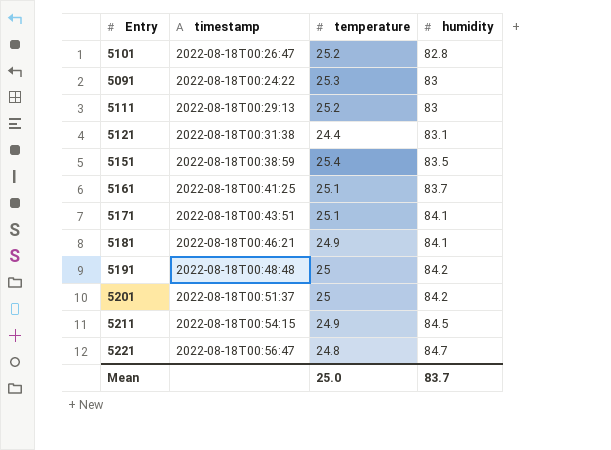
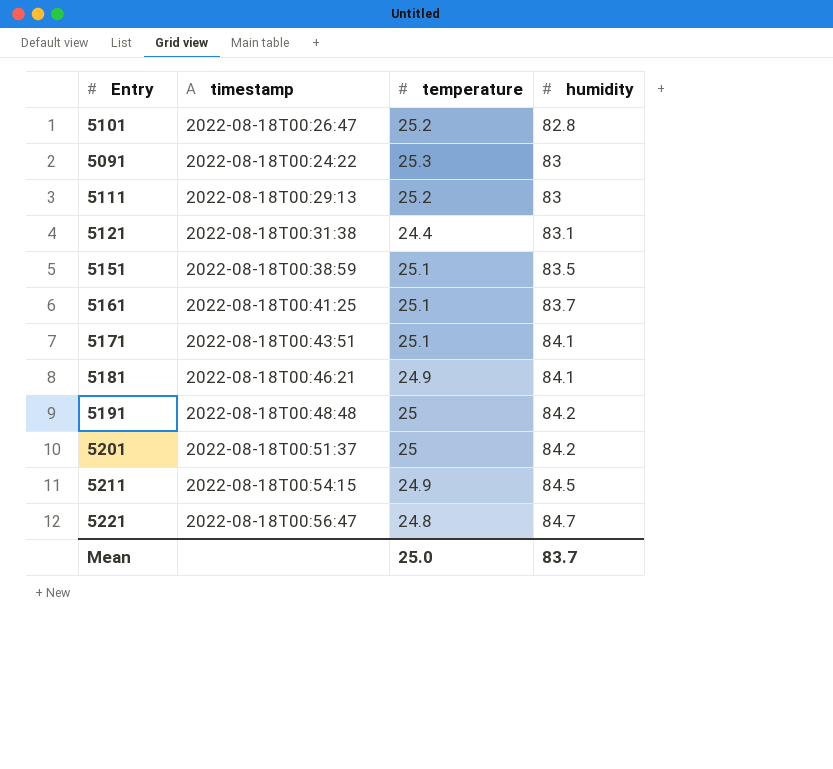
5151 | temperature: 25.4 -> 25.1

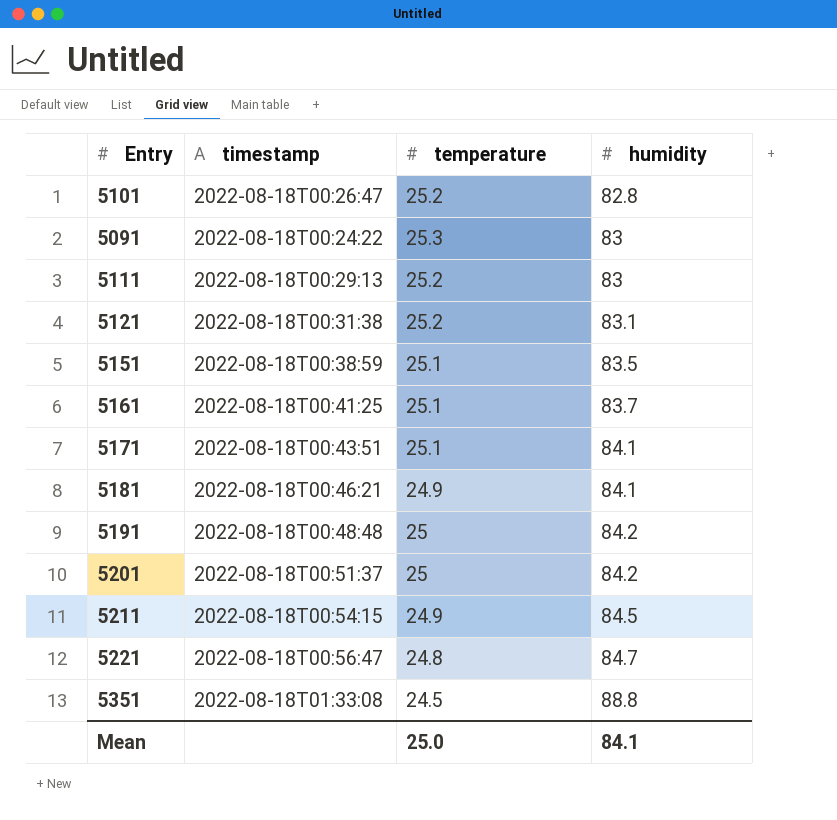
5121 | temperature: 24.4 -> 25.2
row 5351: none -> 2022-08-18T01:33:08 | 24.5 | 88.8
Mean | humidity: 83.7 -> 84.1

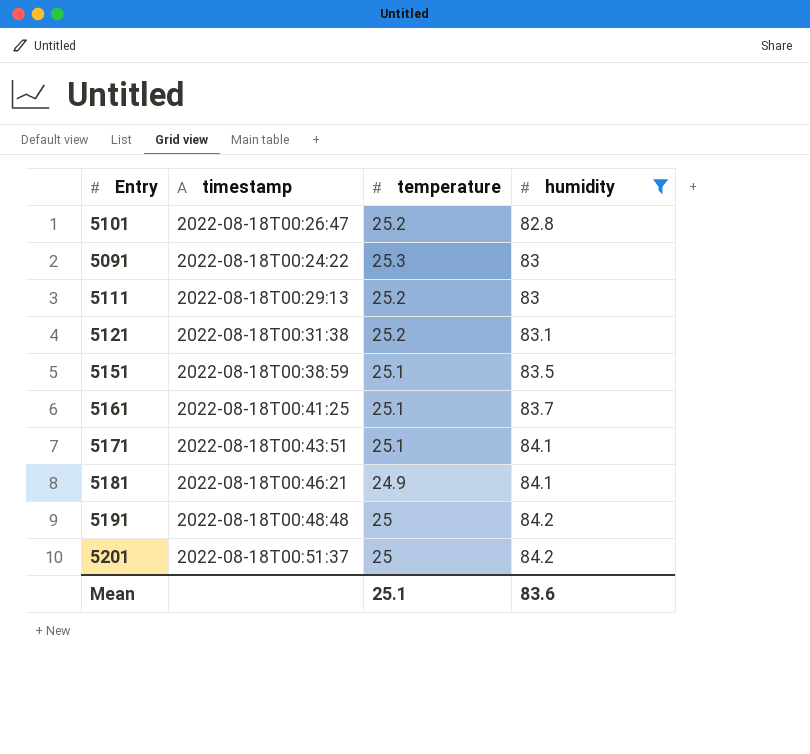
filter: none -> humidity <= 84.2
Mean | temperature: 25.0 -> 25.1
Mean | humidity: 84.1 -> 83.6

